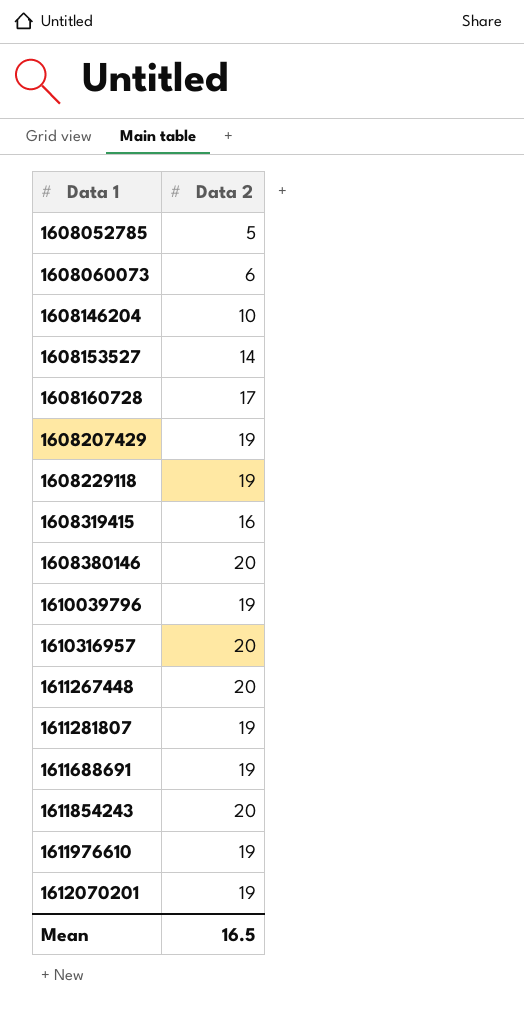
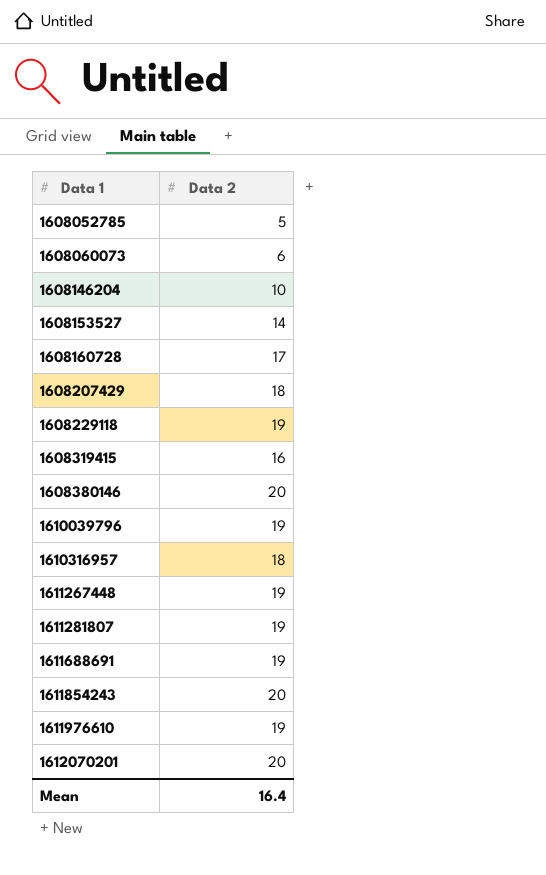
1608207429 | Data 2: 19 -> 18
1610316957 | Data 2: 20 -> 18
1611267448 | Data 2: 20 -> 19
1612070201 | Data 2: 19 -> 20
Mean | Data 2: 16.5 -> 16.4

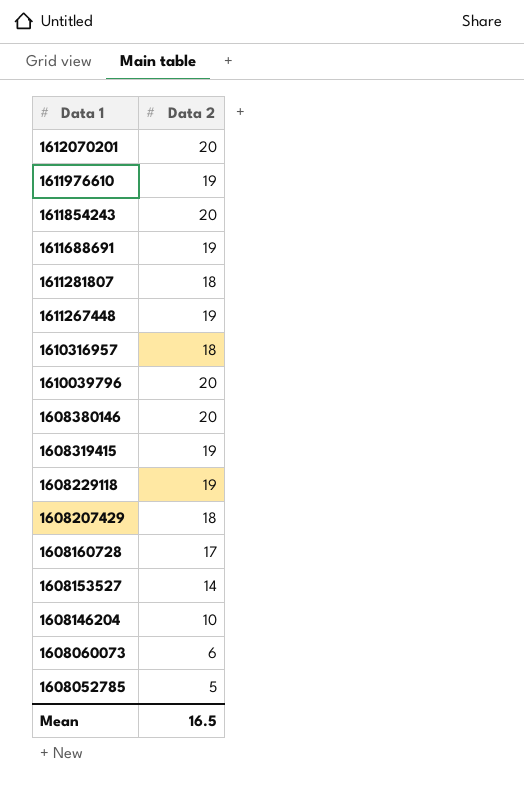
row order: Data 1 ascending -> Data 1 descending
1611281807 | Data 2: 19 -> 18
1610039796 | Data 2: 19 -> 20
1608319415 | Data 2: 16 -> 19
Mean | Data 2: 16.4 -> 16.5

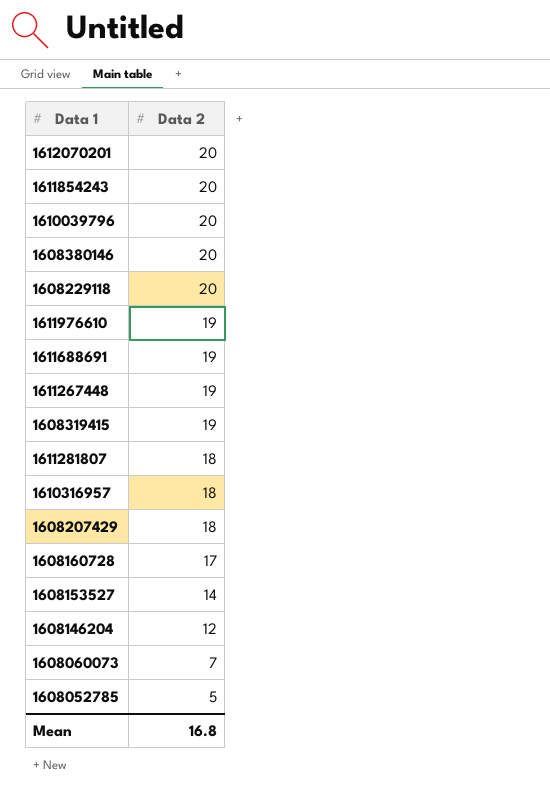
row order: Data 1 descending -> Data 2 descending
1608229118 | Data 2: 19 -> 20
1608146204 | Data 2: 10 -> 12
1608060073 | Data 2: 6 -> 7
Mean | Data 2: 16.5 -> 16.8

